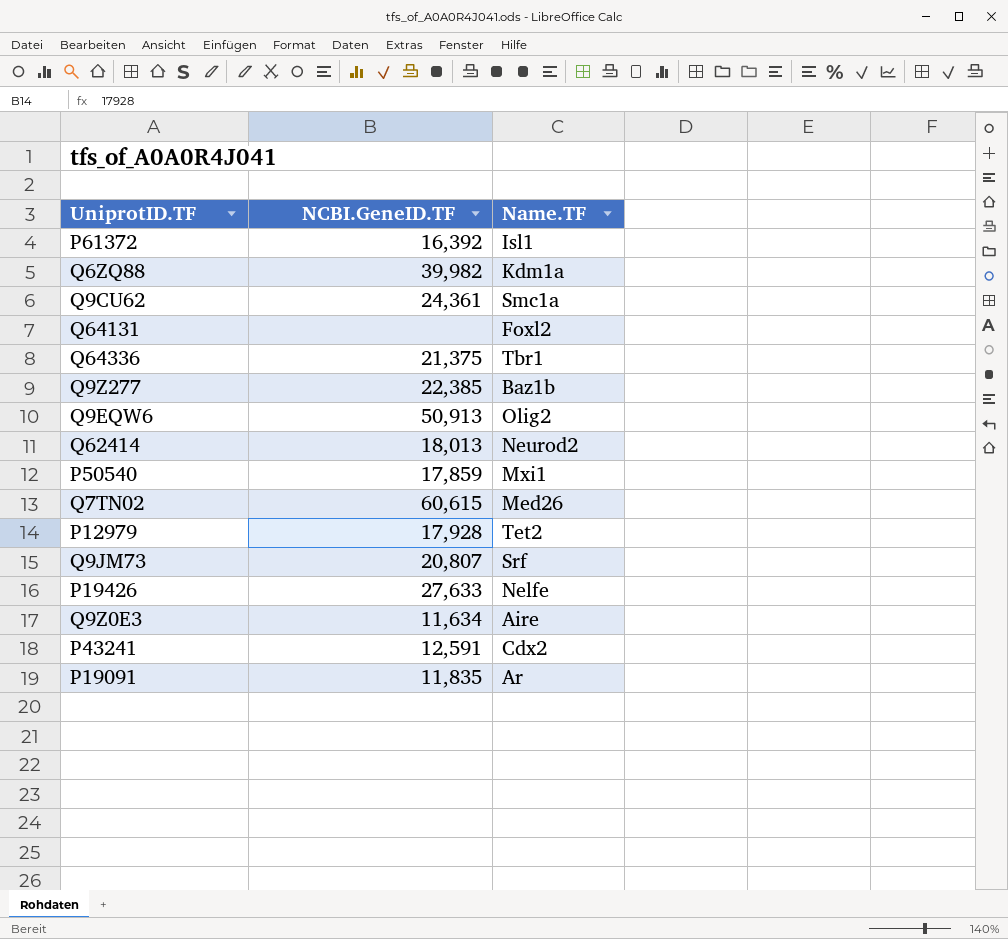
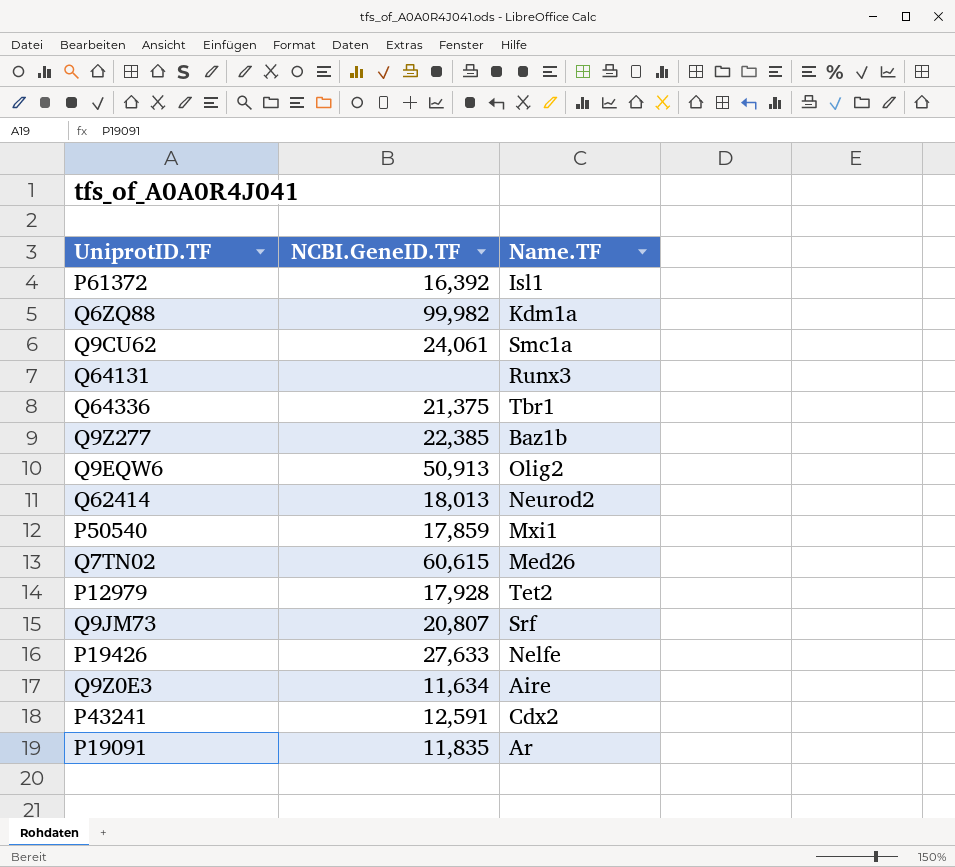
Q6ZQ88 | NCBI.GeneID.TF: 39,982 -> 99,982
Q9CU62 | NCBI.GeneID.TF: 24,361 -> 24,061
Q64131 | Name.TF: Foxl2 -> Runx3

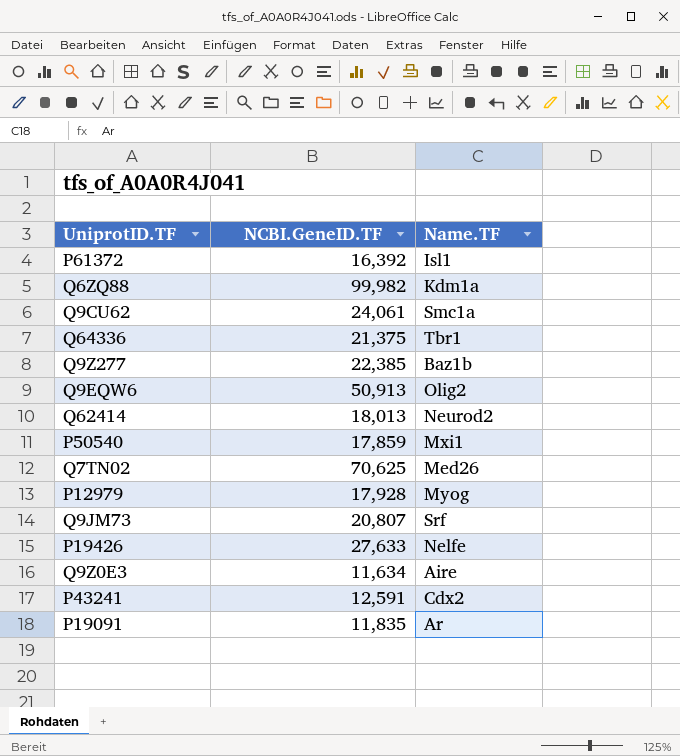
row Q64131: none | Runx3 -> none
Q7TN02 | NCBI.GeneID.TF: 60,615 -> 70,625
P12979 | Name.TF: Tet2 -> Myog

